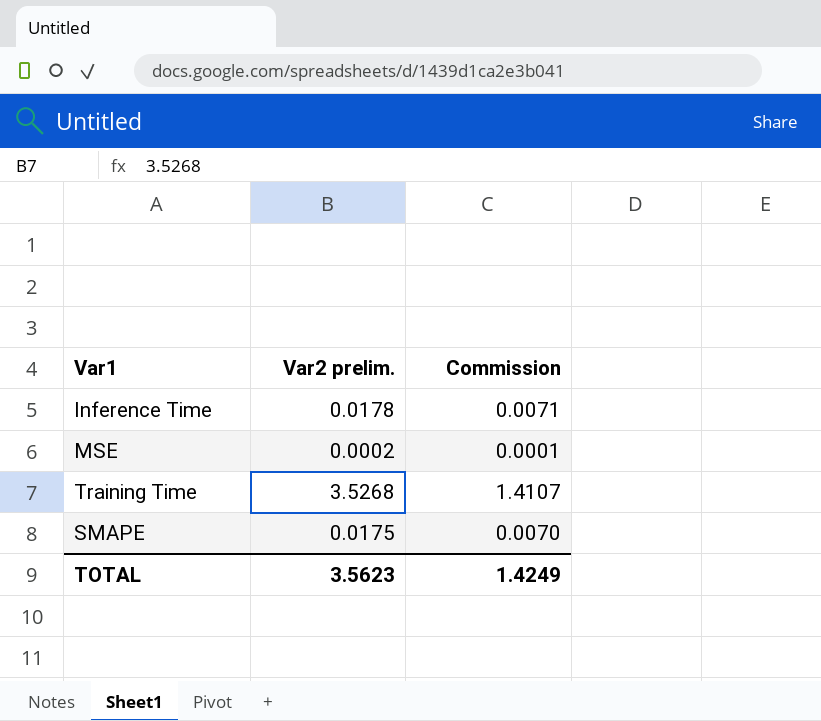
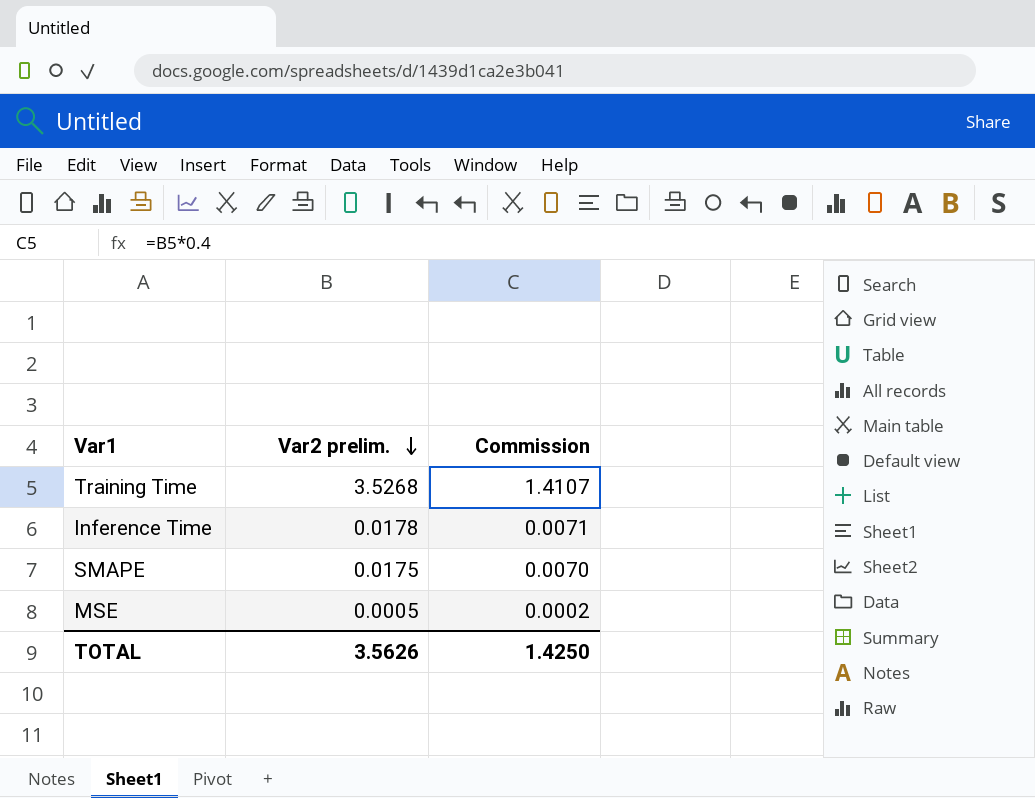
row order: none -> Var2 prelim. descending
MSE | Var2 prelim.: 0.0002 -> 0.0005
MSE | Commission: 0.0001 -> 0.0002
TOTAL | Var2 prelim.: 3.5623 -> 3.5626
TOTAL | Commission: 1.4249 -> 1.4250

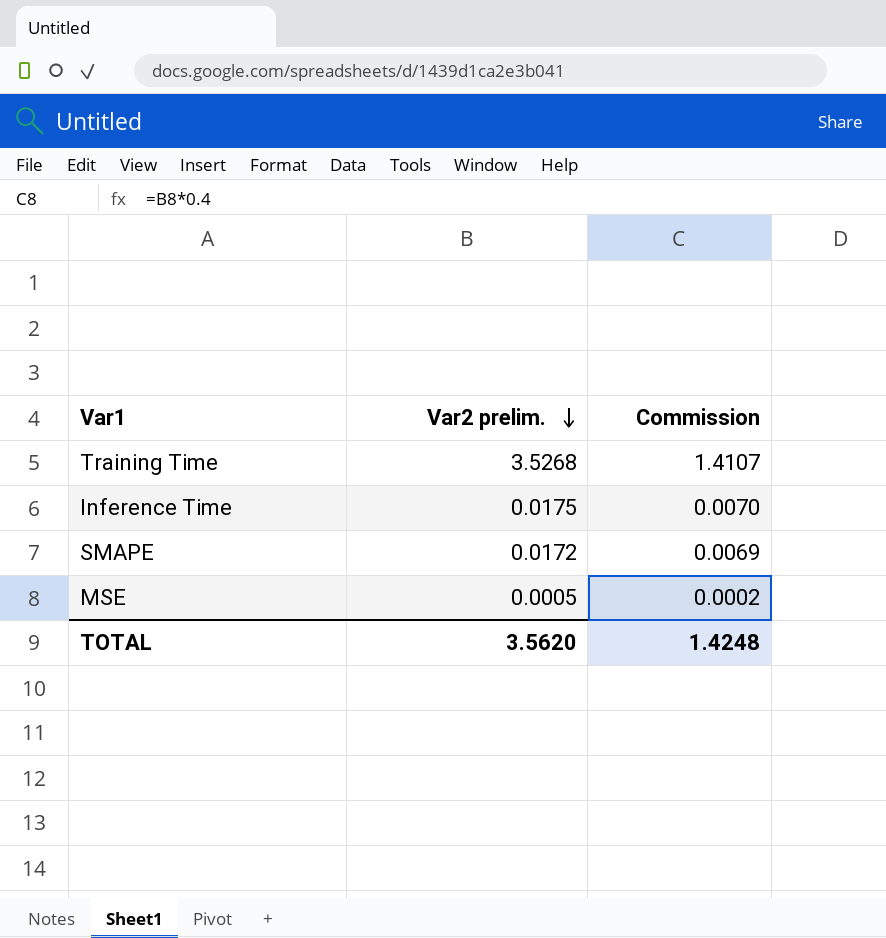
Inference Time | Var2 prelim.: 0.0178 -> 0.0175
Inference Time | Commission: 0.0071 -> 0.0070
SMAPE | Var2 prelim.: 0.0175 -> 0.0172
SMAPE | Commission: 0.0070 -> 0.0069
TOTAL | Var2 prelim.: 3.5626 -> 3.5620
TOTAL | Commission: 1.4250 -> 1.4248

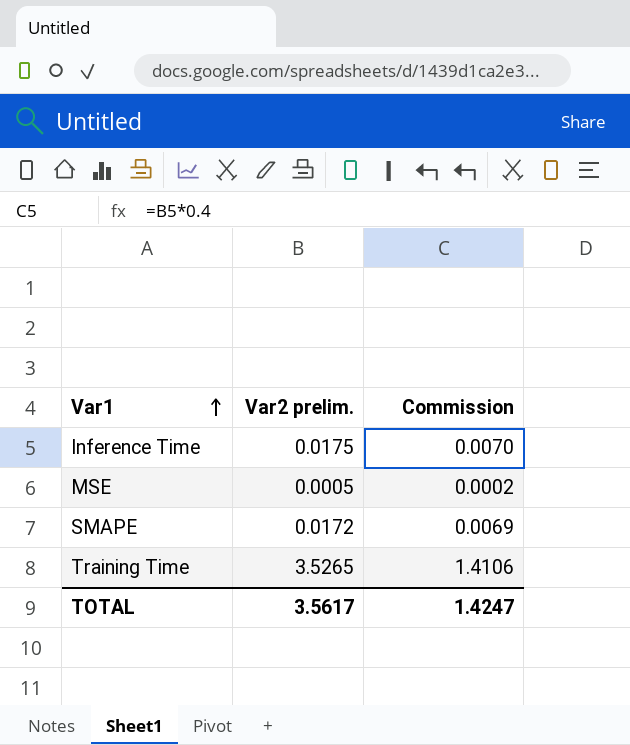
row order: Var2 prelim. descending -> Var1 ascending
Training Time | Var2 prelim.: 3.5268 -> 3.5265
Training Time | Commission: 1.4107 -> 1.4106
TOTAL | Var2 prelim.: 3.5620 -> 3.5617
TOTAL | Commission: 1.4248 -> 1.4247

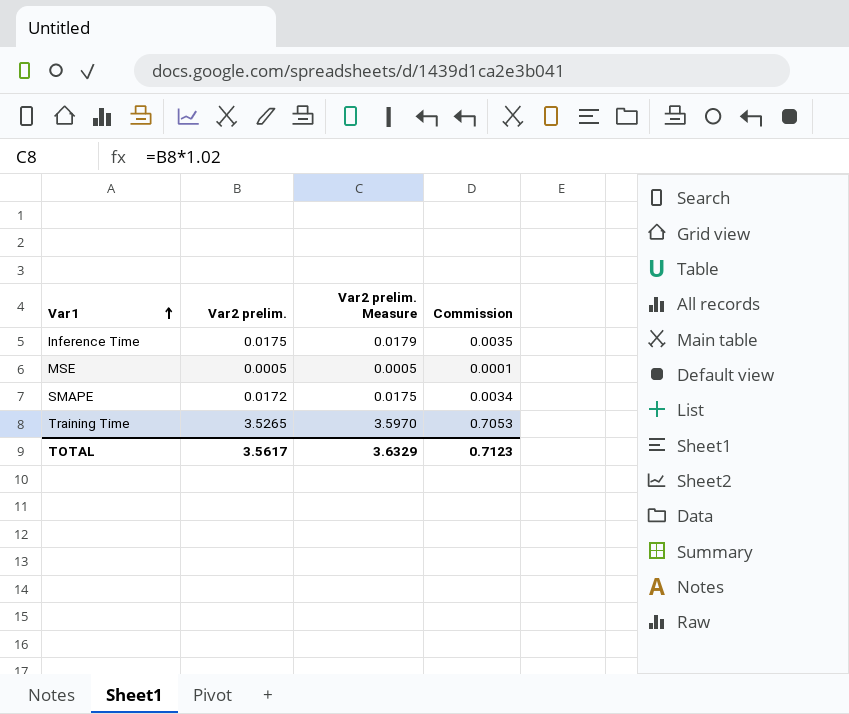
column Var2 prelim. Measure | formula: none -> [Var2 prelim.] * 1.02
column Commission | formula: [Var2 prelim.] * 0.4 -> [Var2 prelim.] * 0.2
TOTAL | Commission: 1.4247 -> 0.7123

